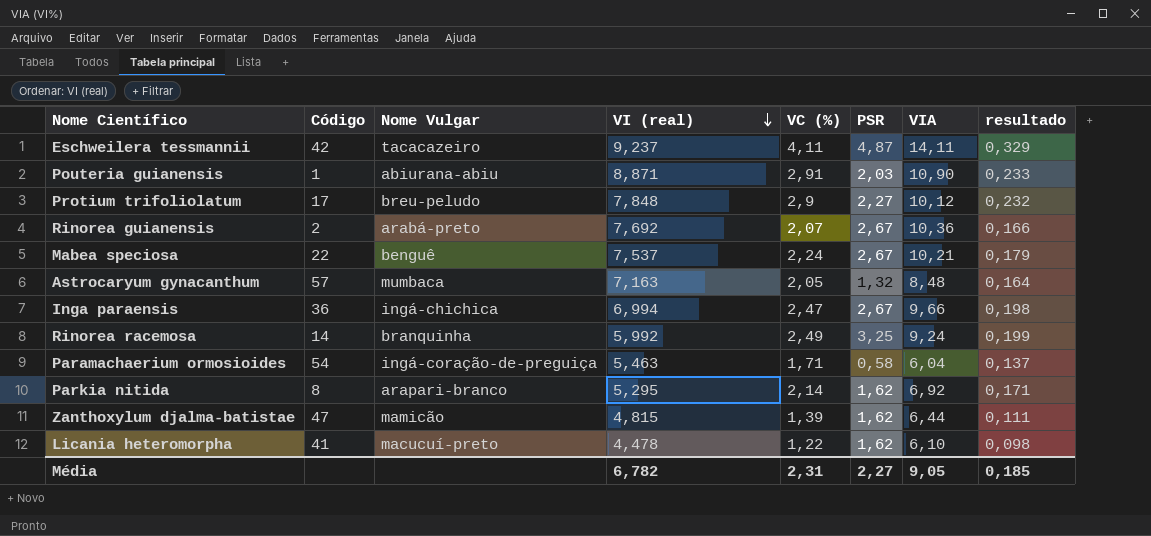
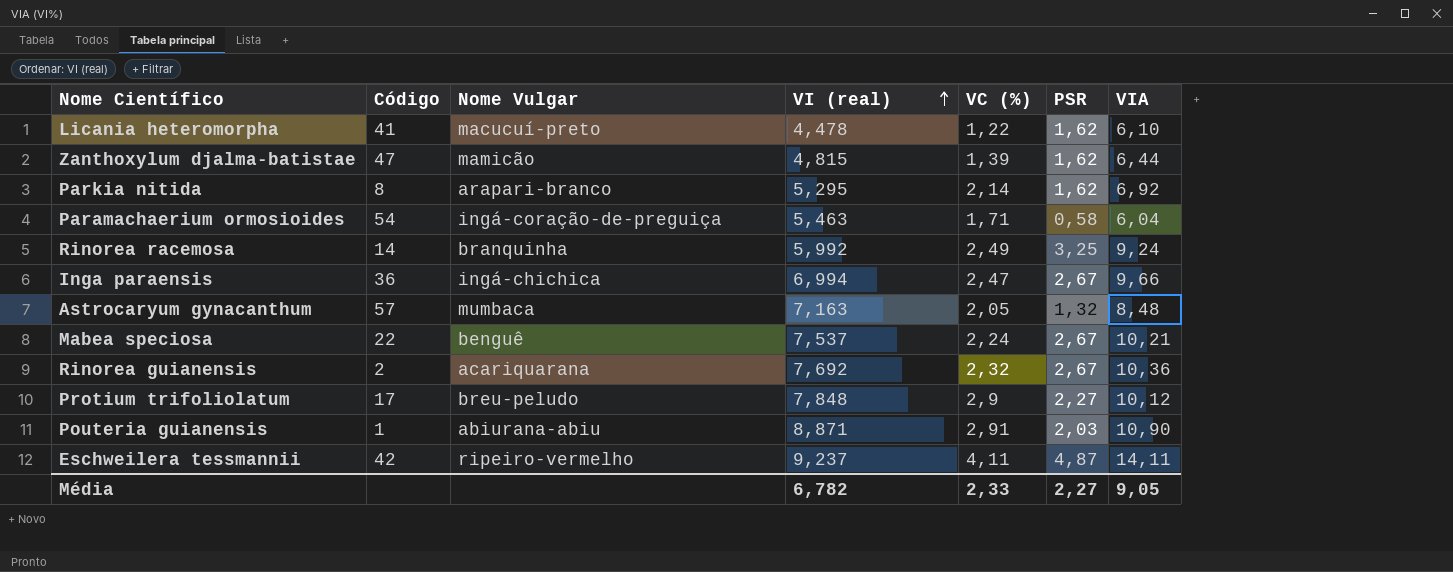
row order: VI (real) descending -> VI (real) ascending
column resultado | formula: [VC (%)] * 0,08 -> none
Rinorea guianensis | Nome Vulgar: arabá-preto -> acariquarana
Rinorea guianensis | VC (%): 2,07 -> 2,32
Eschweilera tessmannii | Nome Vulgar: tacacazeiro -> ripeiro-vermelho
Média | VC (%): 2,31 -> 2,33

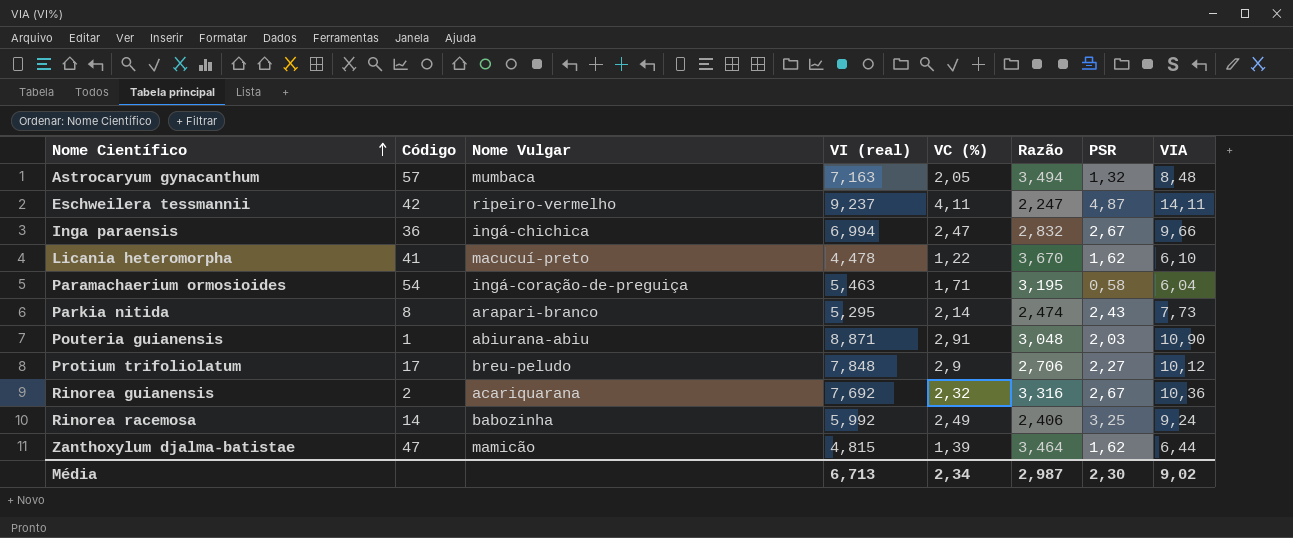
row order: VI (real) ascending -> Nome Científico ascending
column Razão | formula: none -> [VI (real)] / [VC (%)]
row Mabea speciosa: 22 | benguê | 7,537 | 2,24 | 2,67 | 10,21 -> none
Parkia nitida | PSR: 1,62 -> 2,43
Parkia nitida | VIA: 6,92 -> 7,73
Rinorea racemosa | Nome Vulgar: branquinha -> babozinha
Média | VI (real): 6,782 -> 6,713
Média | VC (%): 2,33 -> 2,34
Média | PSR: 2,27 -> 2,30
Média | VIA: 9,05 -> 9,02

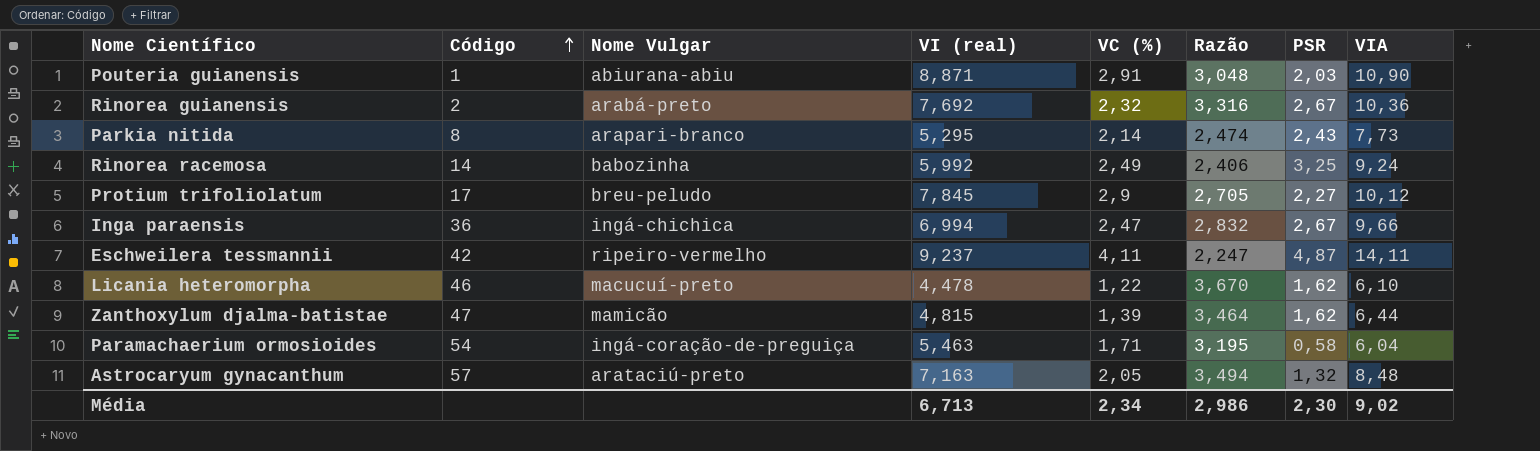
row order: Nome Científico ascending -> Código ascending
Rinorea guianensis | Nome Vulgar: acariquarana -> arabá-preto
Protium trifoliolatum | VI (real): 7,848 -> 7,845
Protium trifoliolatum | Razão: 2,706 -> 2,705
Licania heteromorpha | Código: 41 -> 46
Astrocaryum gynacanthum | Nome Vulgar: mumbaca -> arataciú-preto
Média | Razão: 2,987 -> 2,986

